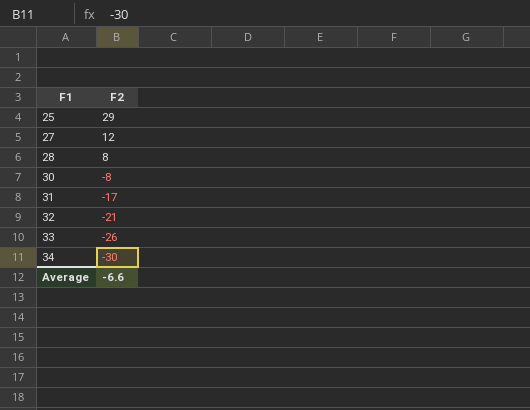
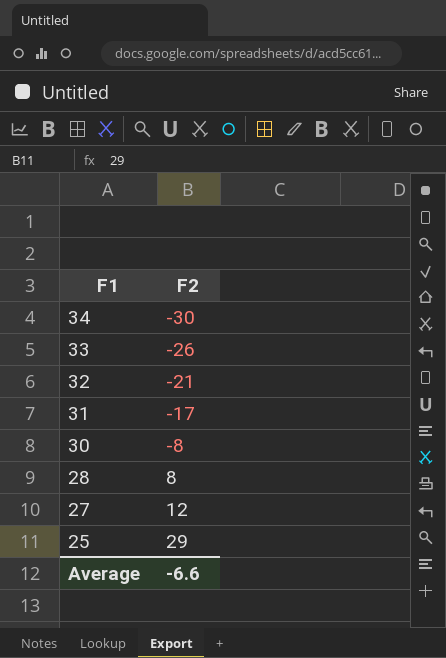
row order: F1 ascending -> F1 descending

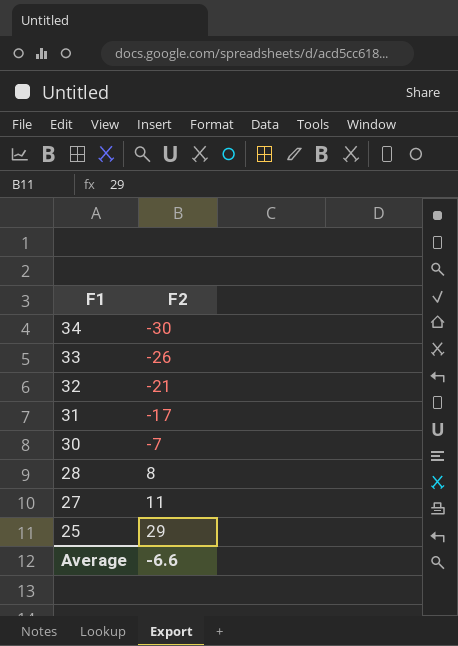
30 | F2: -8 -> -7
27 | F2: 12 -> 11

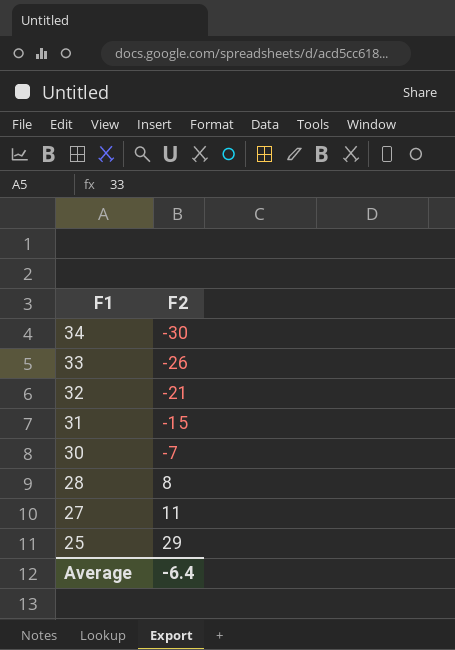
31 | F2: -17 -> -15
Average | F2: -6.6 -> -6.4

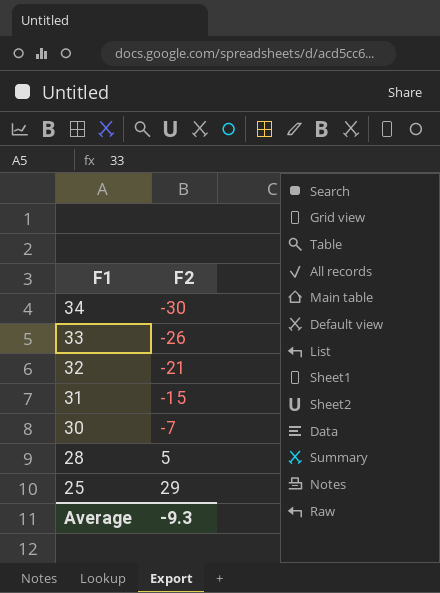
row 27: 11 -> none
28 | F2: 8 -> 5
Average | F2: -6.4 -> -9.3

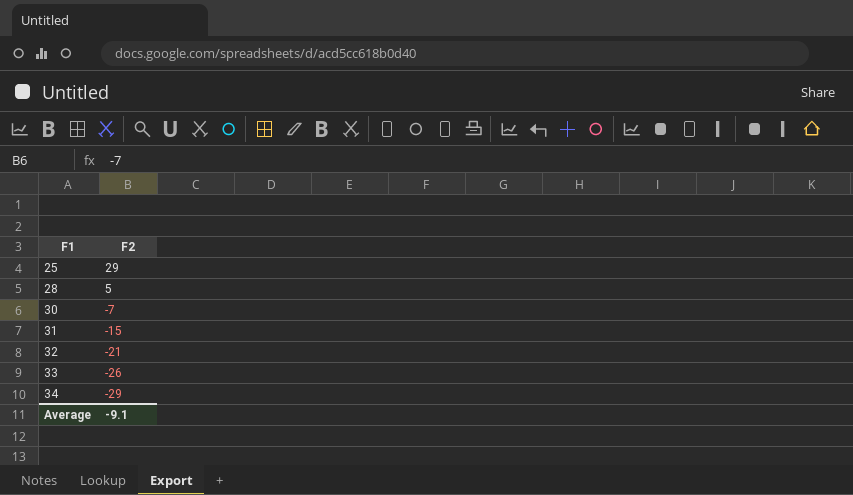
row order: F1 descending -> F1 ascending
34 | F2: -30 -> -29
Average | F2: -9.3 -> -9.1

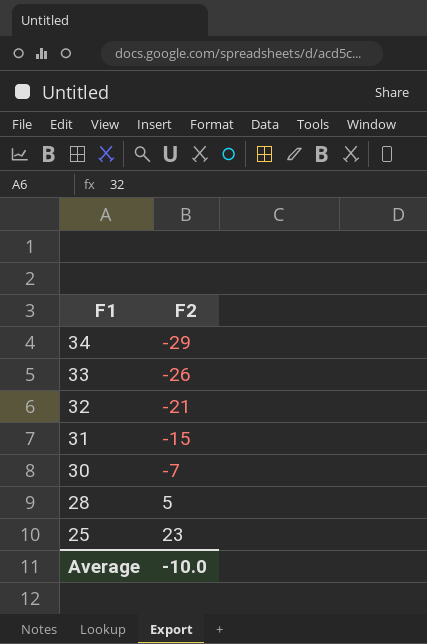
row order: F1 ascending -> F1 descending
25 | F2: 29 -> 23
Average | F2: -9.1 -> -10.0

